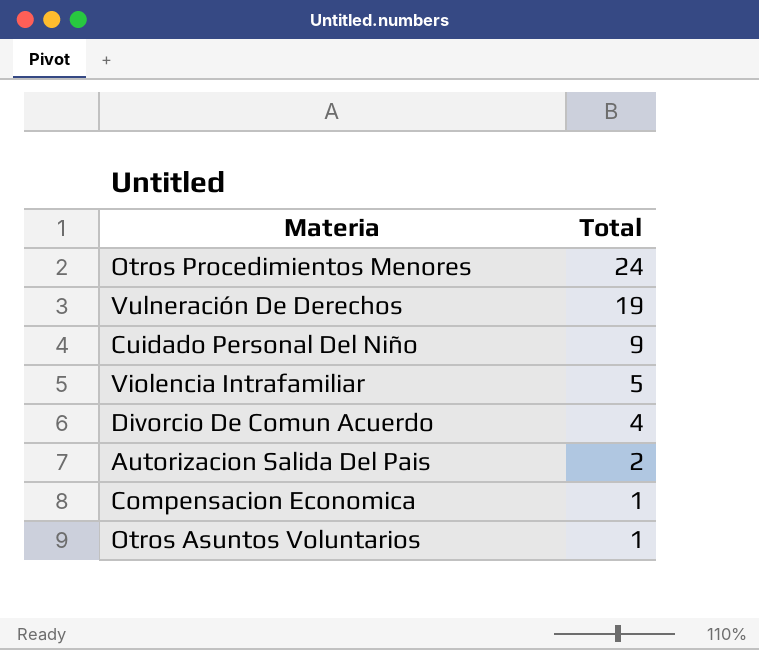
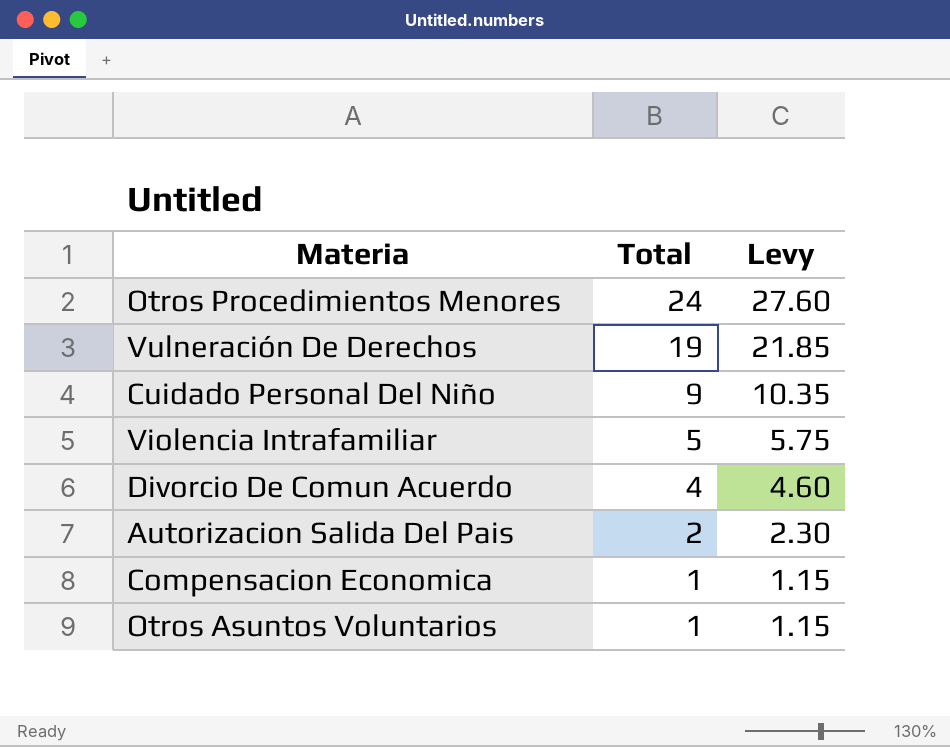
column Levy | formula: none -> [Total] * 1.15

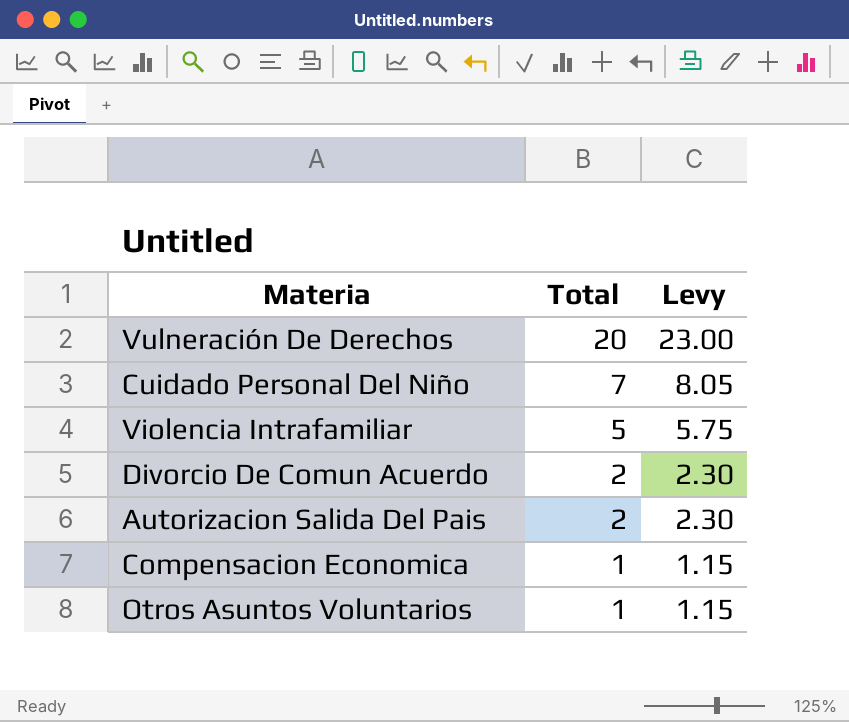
row Otros Procedimientos Menores: 24 | 27.60 -> none
Vulneración De Derechos | Total: 19 -> 20
Vulneración De Derechos | Levy: 21.85 -> 23.00
Cuidado Personal Del Niño | Total: 9 -> 7
Cuidado Personal Del Niño | Levy: 10.35 -> 8.05
Divorcio De Comun Acuerdo | Total: 4 -> 2
Divorcio De Comun Acuerdo | Levy: 4.60 -> 2.30

